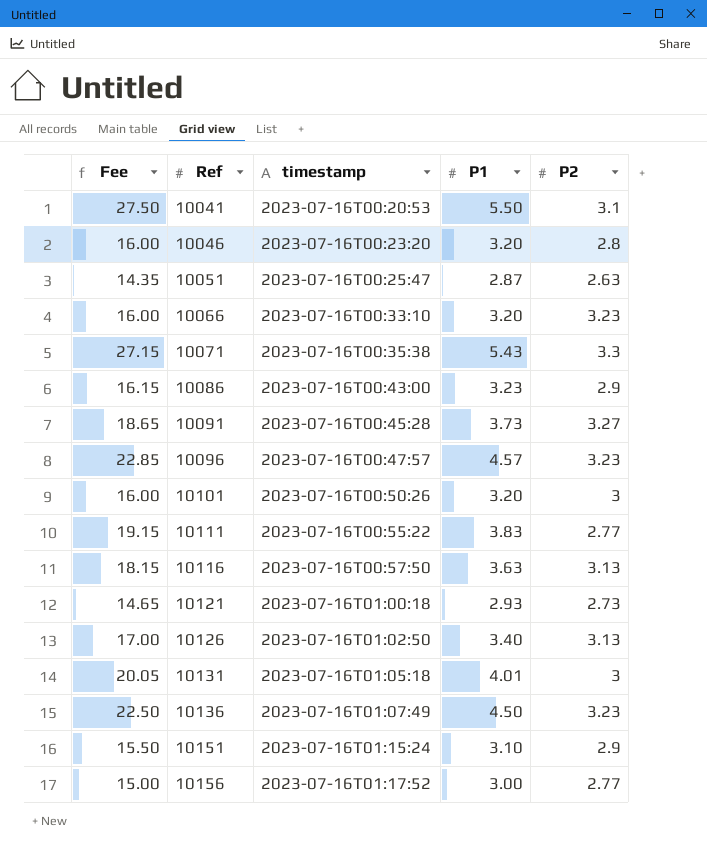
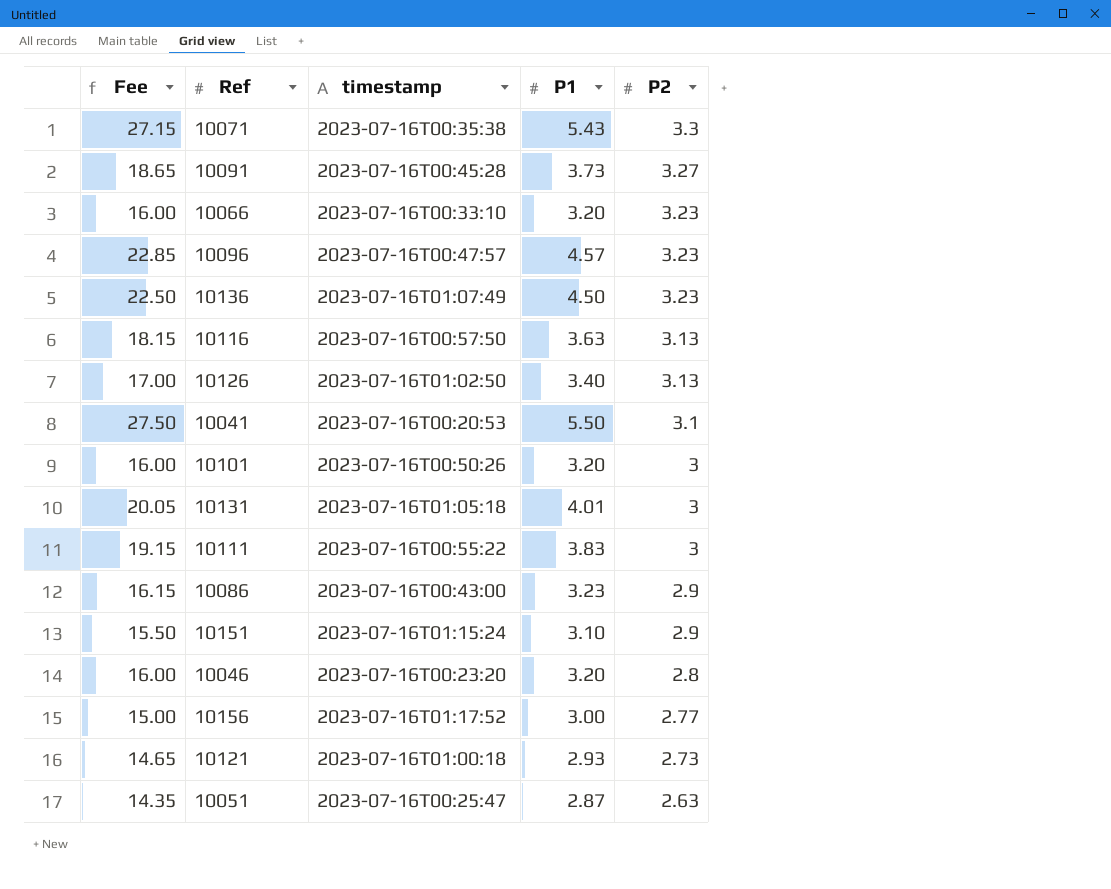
row order: Ref ascending -> P2 descending
10111 | P2: 2.77 -> 3

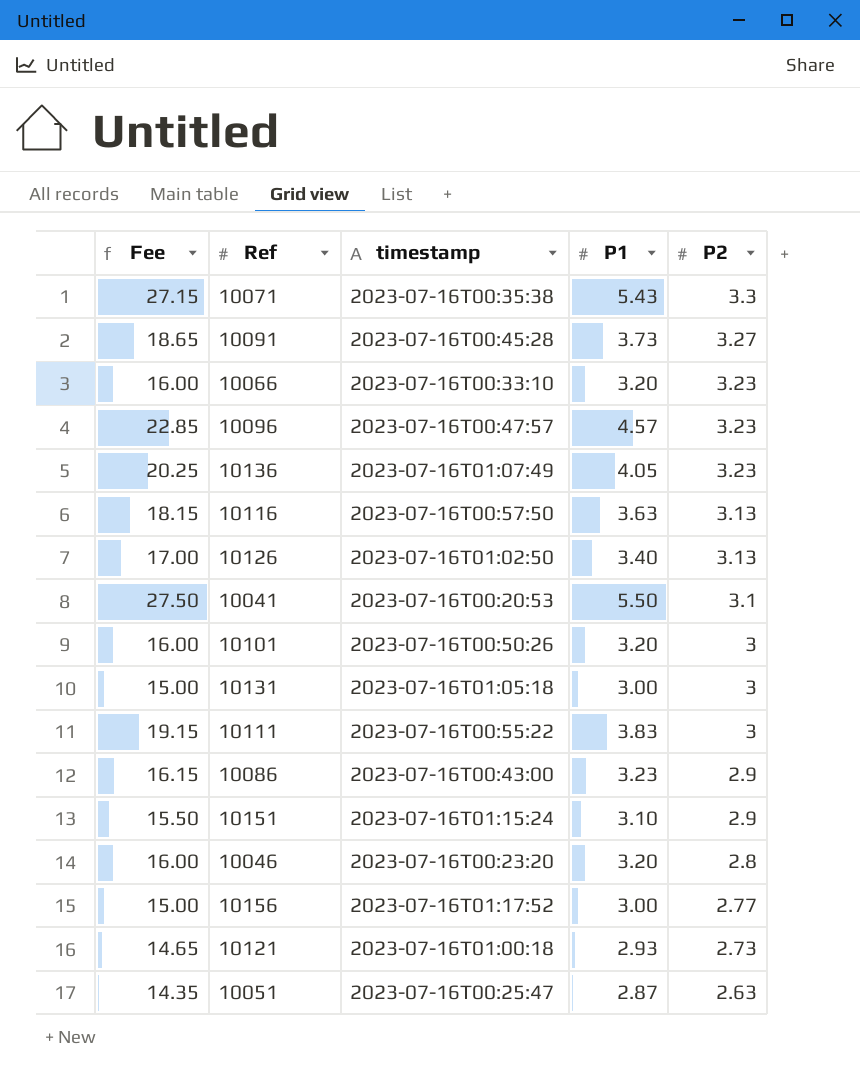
10136 | Fee: 22.50 -> 20.25
10136 | P1: 4.50 -> 4.05
10131 | Fee: 20.05 -> 15.00
10131 | P1: 4.01 -> 3.00

